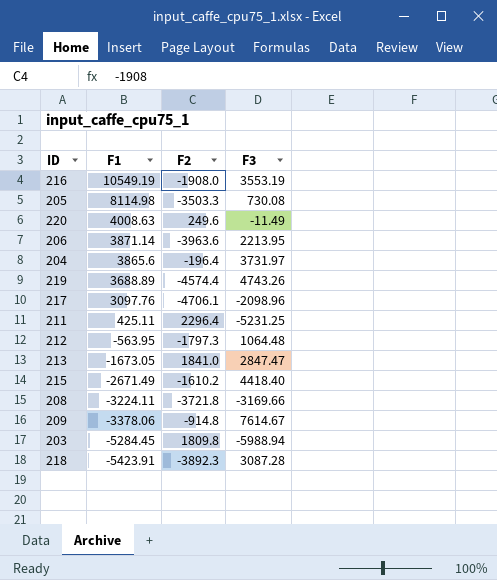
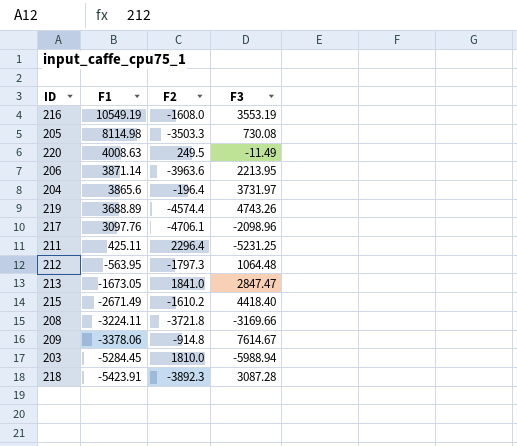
216 | F2: -1908.0 -> -1608.0
220 | F2: 249.6 -> 249.5
203 | F2: 1809.8 -> 1810.0

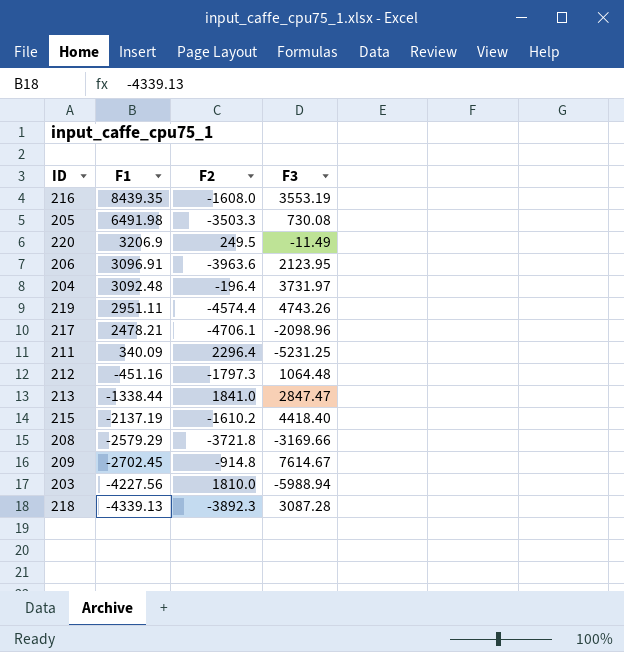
216 | F1: 10549.19 -> 8439.35
205 | F1: 8114.98 -> 6491.98
220 | F1: 4008.63 -> 3206.9
206 | F1: 3871.14 -> 3096.91
206 | F3: 2213.95 -> 2123.95
204 | F1: 3865.6 -> 3092.48
219 | F1: 3688.89 -> 2951.11
217 | F1: 3097.76 -> 2478.21
211 | F1: 425.11 -> 340.09
212 | F1: -563.95 -> -451.16
213 | F1: -1673.05 -> -1338.44
215 | F1: -2671.49 -> -2137.19
208 | F1: -3224.11 -> -2579.29
209 | F1: -3378.06 -> -2702.45
203 | F1: -5284.45 -> -4227.56
218 | F1: -5423.91 -> -4339.13

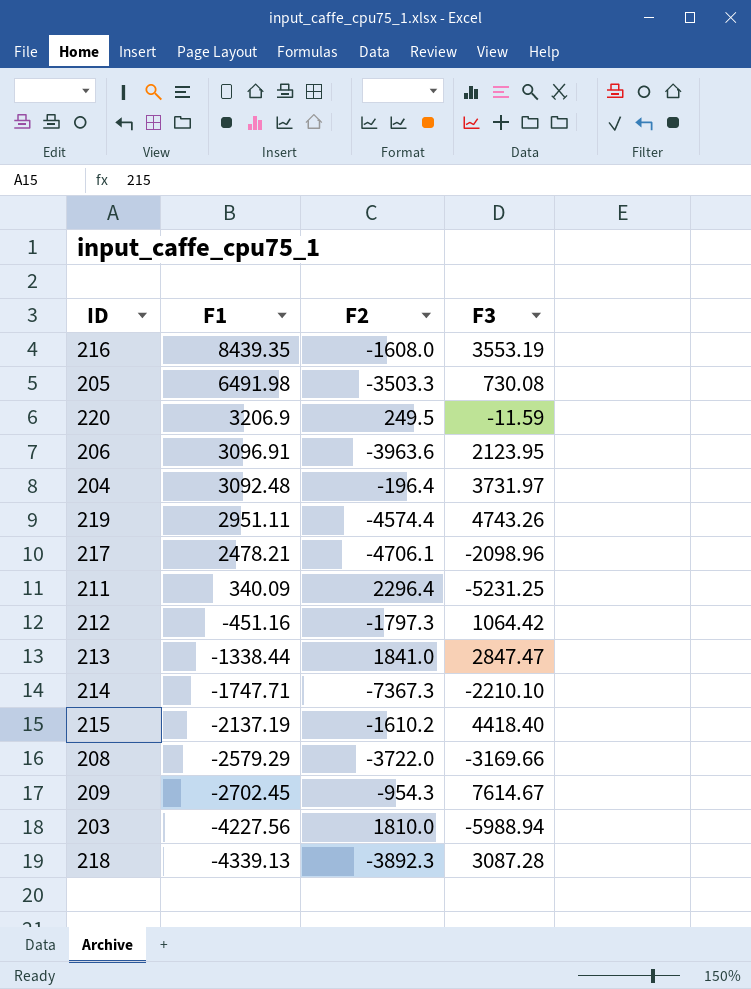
220 | F3: -11.49 -> -11.59
212 | F3: 1064.48 -> 1064.42
row 214: none -> -1747.71 | -7367.3 | -2210.10
208 | F2: -3721.8 -> -3722.0
209 | F2: -914.8 -> -954.3

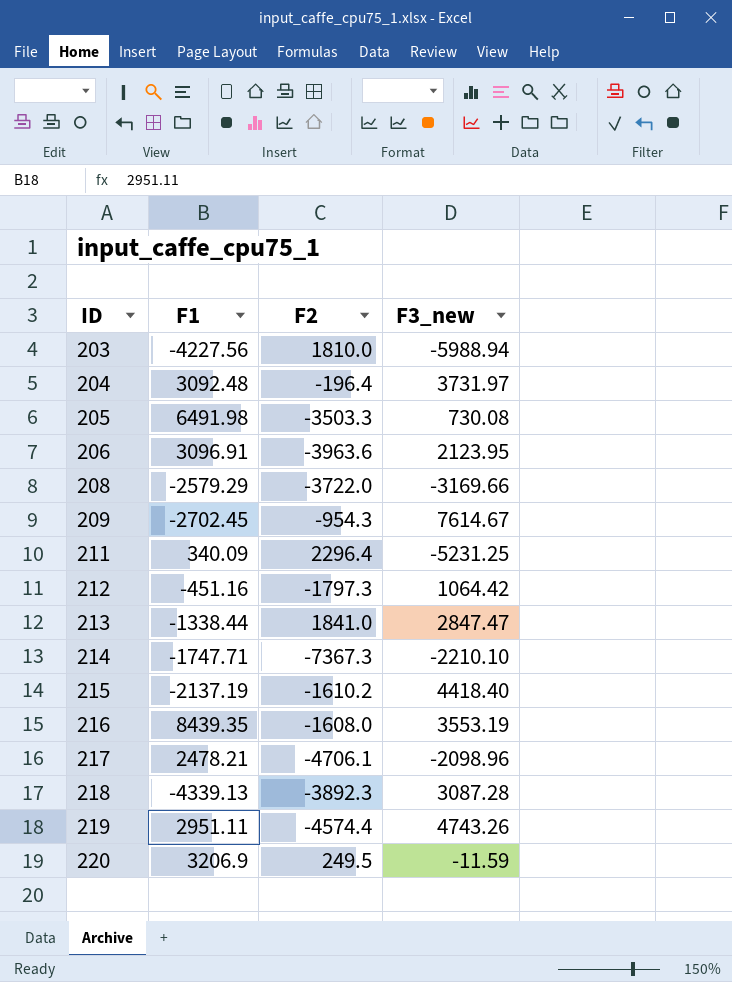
row order: F1 descending -> ID ascending
column name: F3 -> F3_new

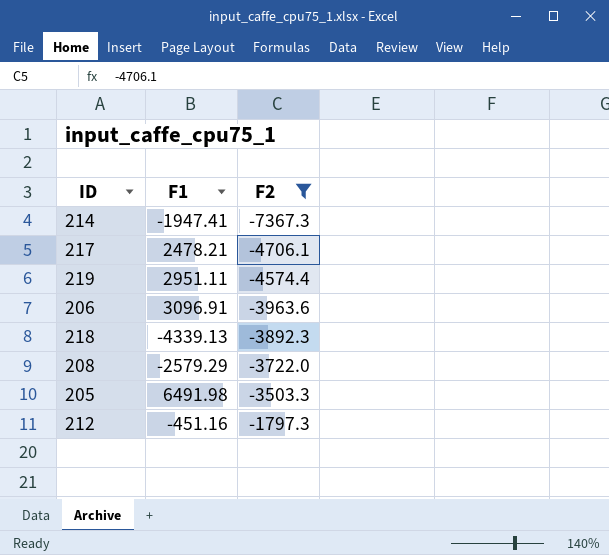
filter: none -> F2 <= -1797.3
row order: ID ascending -> F2 ascending
column F3_new | position: 4 -> none
214 | F1: -1747.71 -> -1947.41

